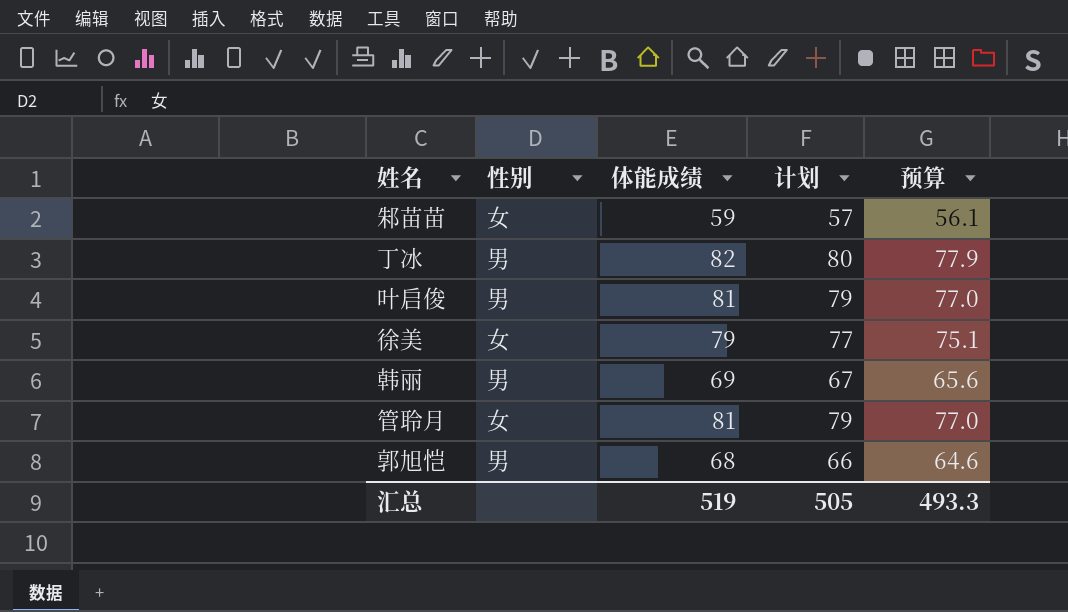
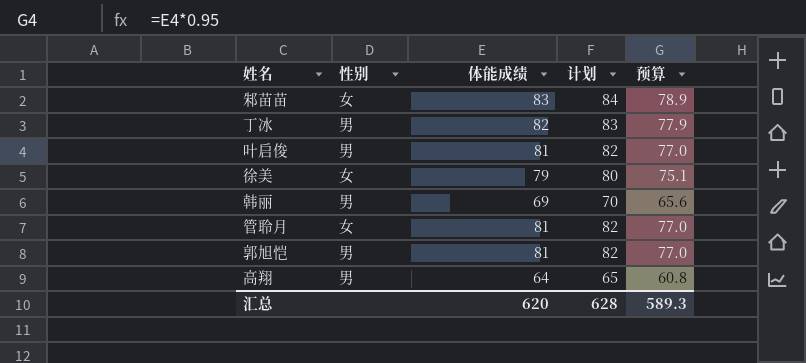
column 计划 | formula: [体能成绩] - 2 -> [体能成绩] + 1
邾苗苗 | 体能成绩: 59 -> 83
邾苗苗 | 预算: 56.1 -> 78.9
郭旭恺 | 体能成绩: 68 -> 81
郭旭恺 | 预算: 64.6 -> 77.0
row 高翔: none -> 男 | 64 | 65 | 60.8
汇总 | 体能成绩: 519 -> 620
汇总 | 计划: 505 -> 628
汇总 | 预算: 493.3 -> 589.3

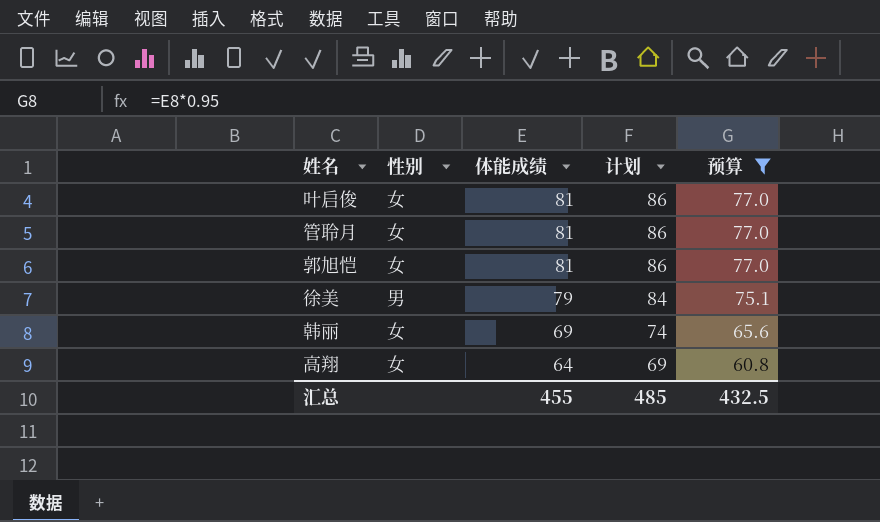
filter: none -> 预算 <= 77.0
row order: none -> 体能成绩 descending
column 计划 | formula: [体能成绩] + 1 -> [体能成绩] + 5
叶启俊 | 性别: 男 -> 女
郭旭恺 | 性别: 男 -> 女
徐美 | 性别: 女 -> 男
韩丽 | 性别: 男 -> 女
高翔 | 性别: 男 -> 女
汇总 | 体能成绩: 620 -> 455
汇总 | 计划: 628 -> 485
汇总 | 预算: 589.3 -> 432.5

